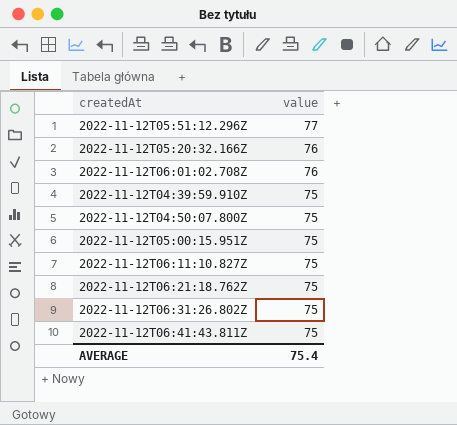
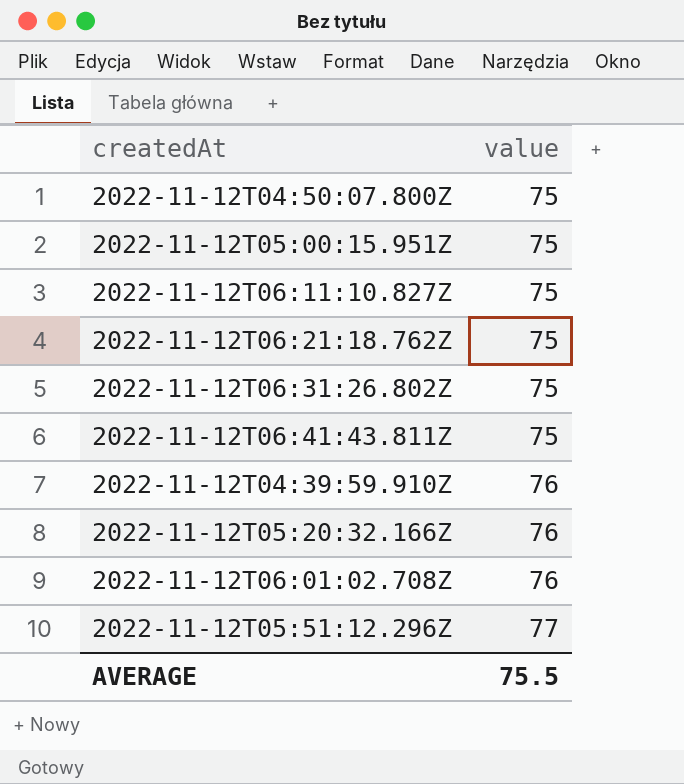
row order: value descending -> value ascending
2022-11-12T04:39:59.910Z | value: 75 -> 76
AVERAGE | value: 75.4 -> 75.5

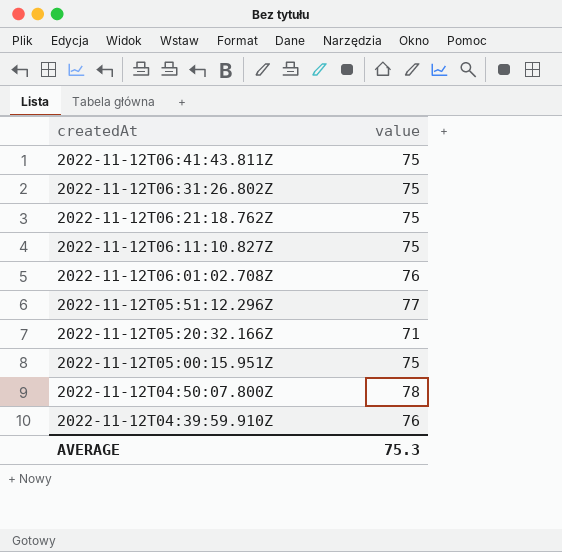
row order: value ascending -> createdAt descending
2022-11-12T05:20:32.166Z | value: 76 -> 71
2022-11-12T04:50:07.800Z | value: 75 -> 78
AVERAGE | value: 75.5 -> 75.3

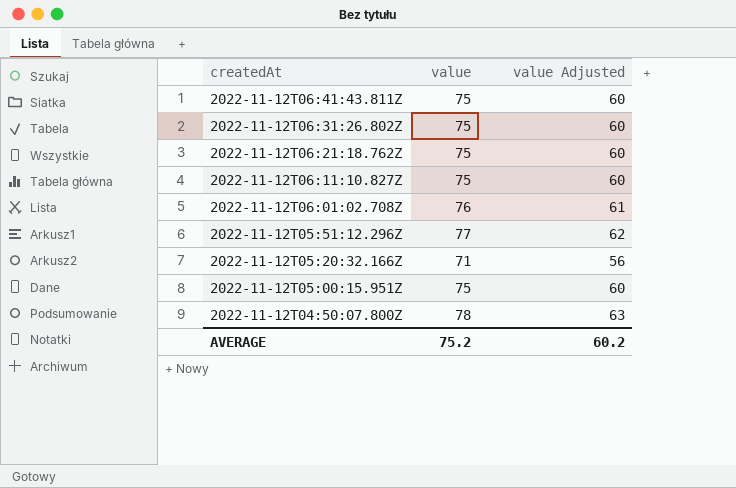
column value Adjusted | formula: none -> [value] - 15
row 2022-11-12T04:39:59.910Z: 76 -> none
AVERAGE | value: 75.3 -> 75.2

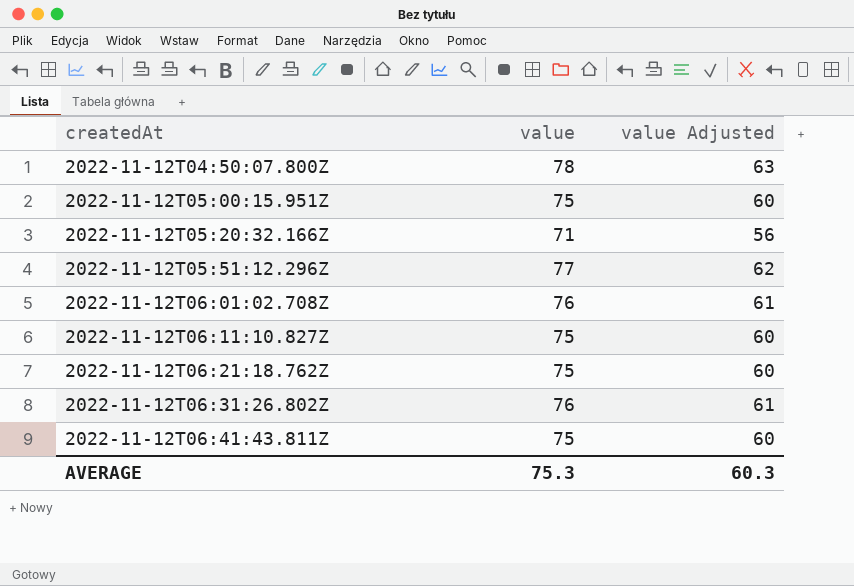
row order: createdAt descending -> createdAt ascending
2022-11-12T06:31:26.802Z | value: 75 -> 76
2022-11-12T06:31:26.802Z | value Adjusted: 60 -> 61
AVERAGE | value: 75.2 -> 75.3
AVERAGE | value Adjusted: 60.2 -> 60.3

